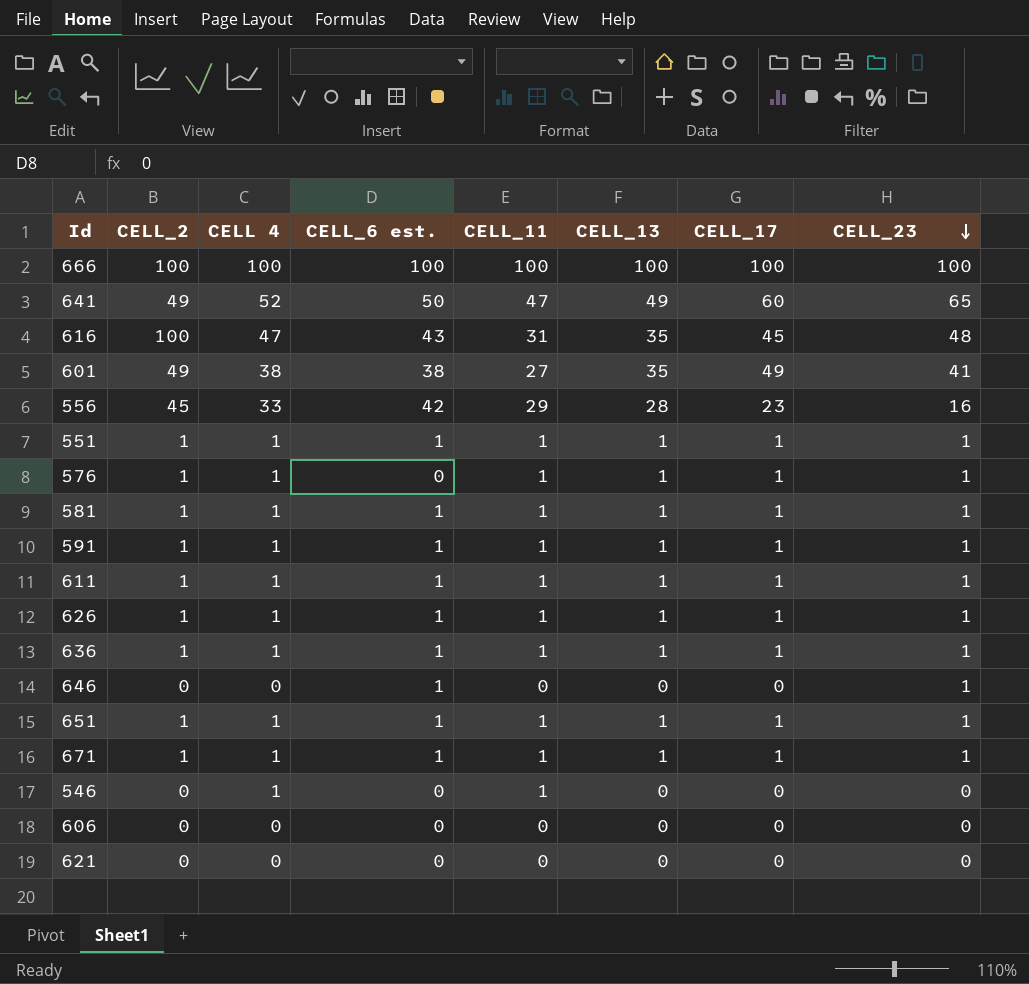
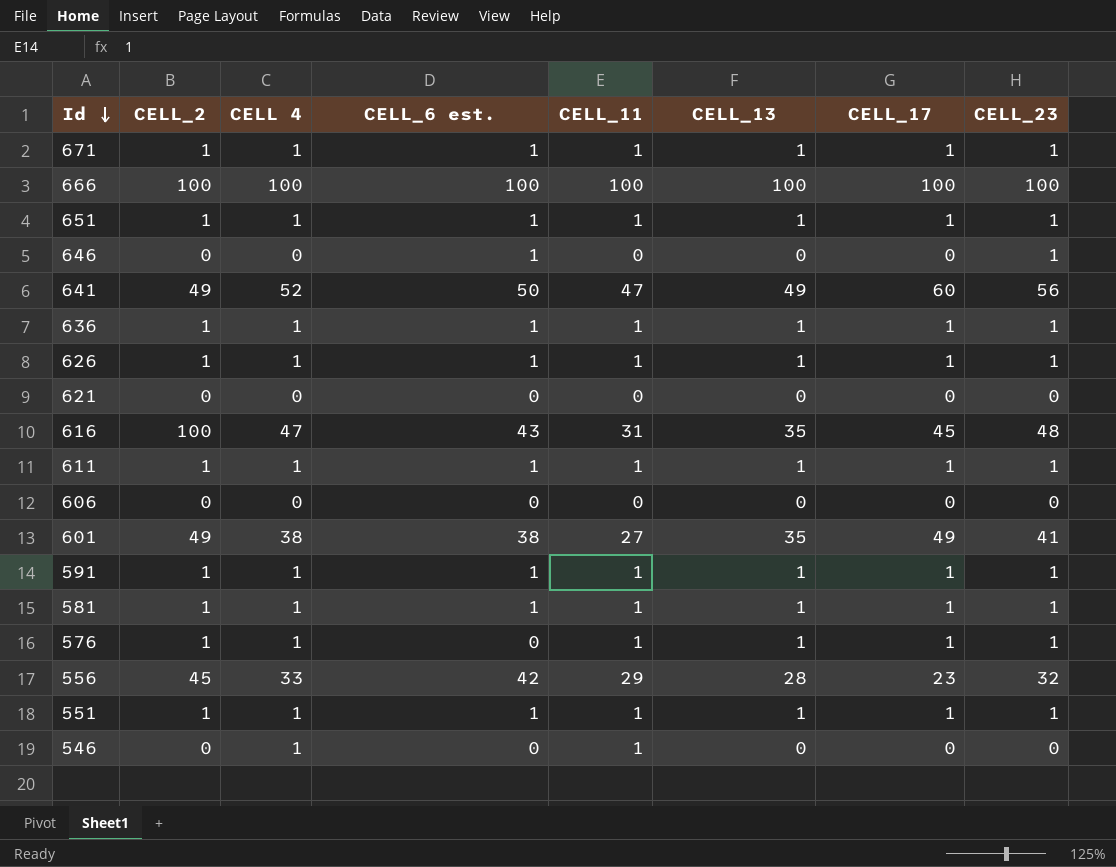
row order: CELL_23 descending -> Id descending
641 | CELL_23: 65 -> 56
556 | CELL_23: 16 -> 32

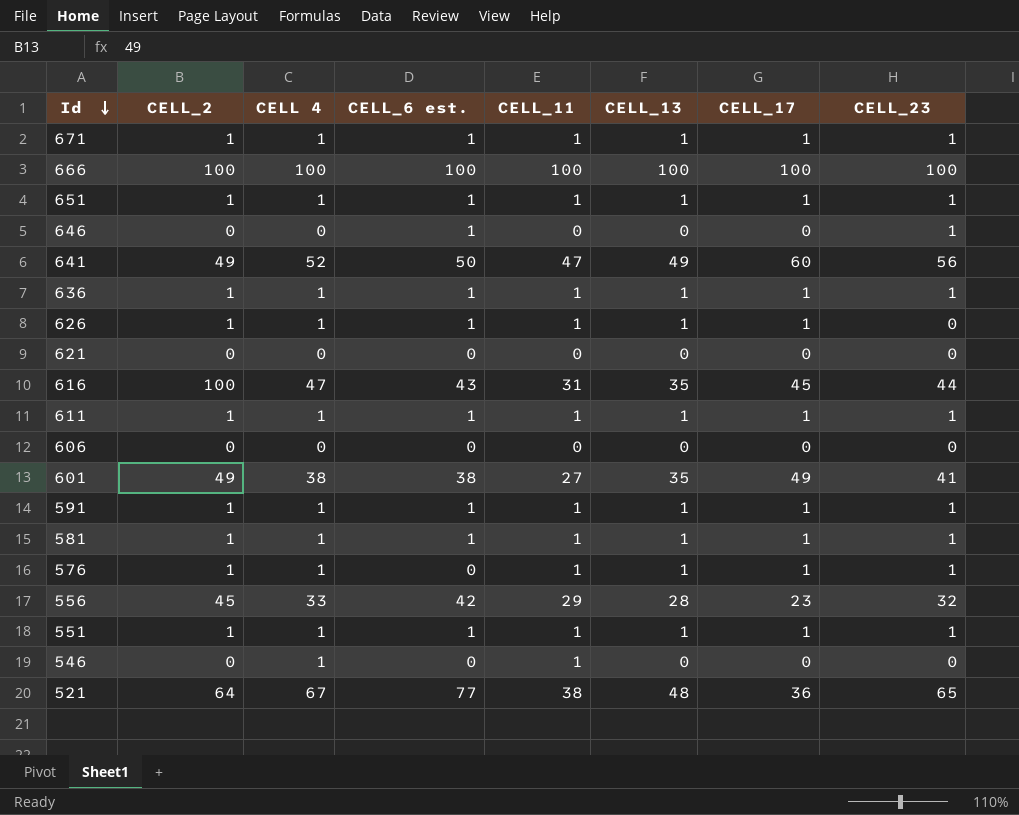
626 | CELL_23: 1 -> 0
616 | CELL_23: 48 -> 44
row 521: none -> 64 | 67 | 77 | 38 | 48 | 36 | 65

